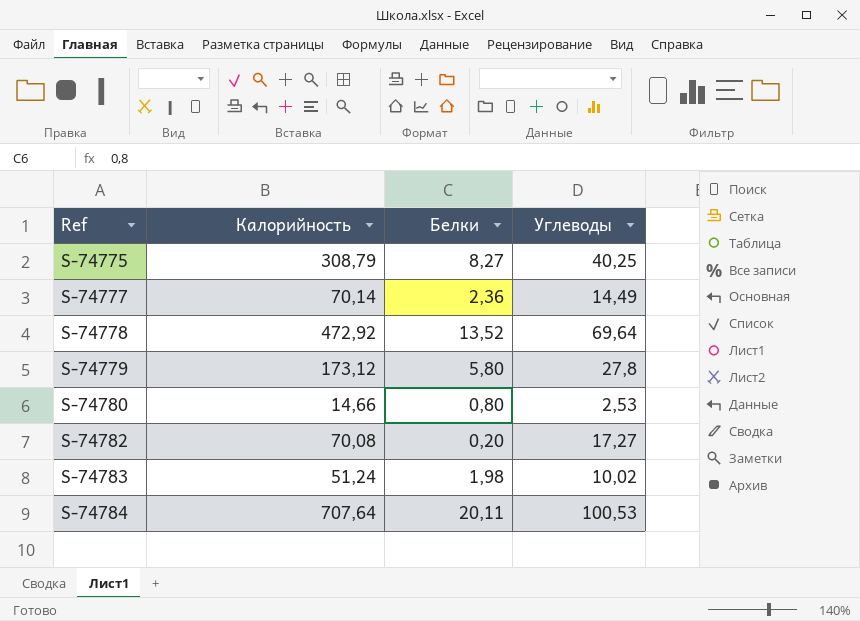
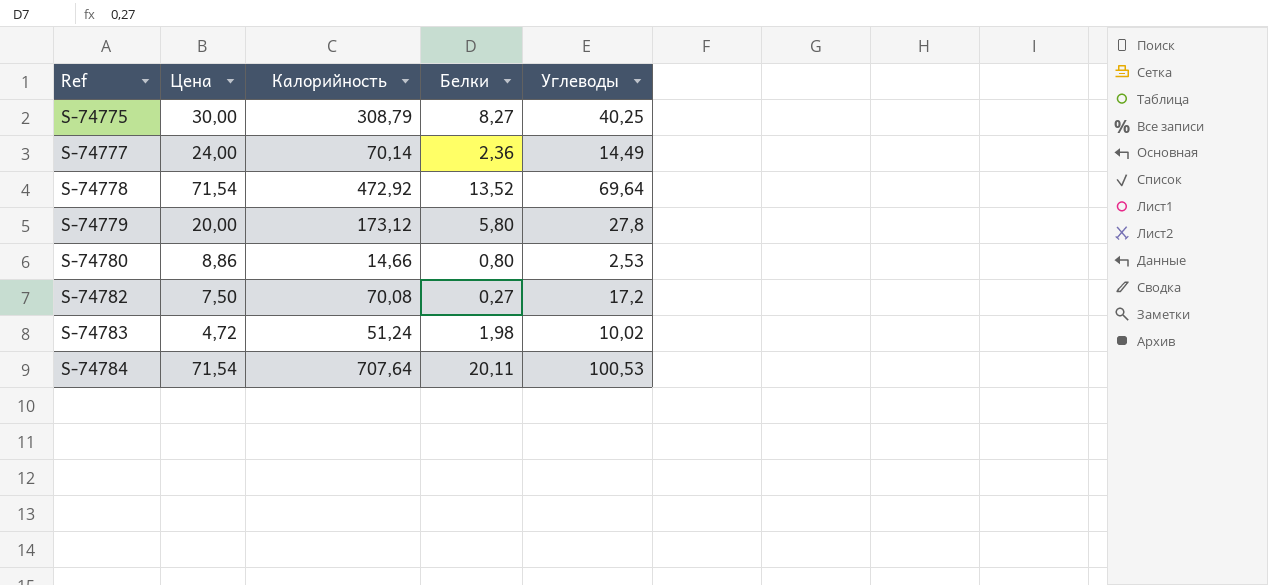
column Цена | position: none -> 2
S-74782 | Белки: 0,20 -> 0,27
S-74782 | Углеводы: 17,27 -> 17,2

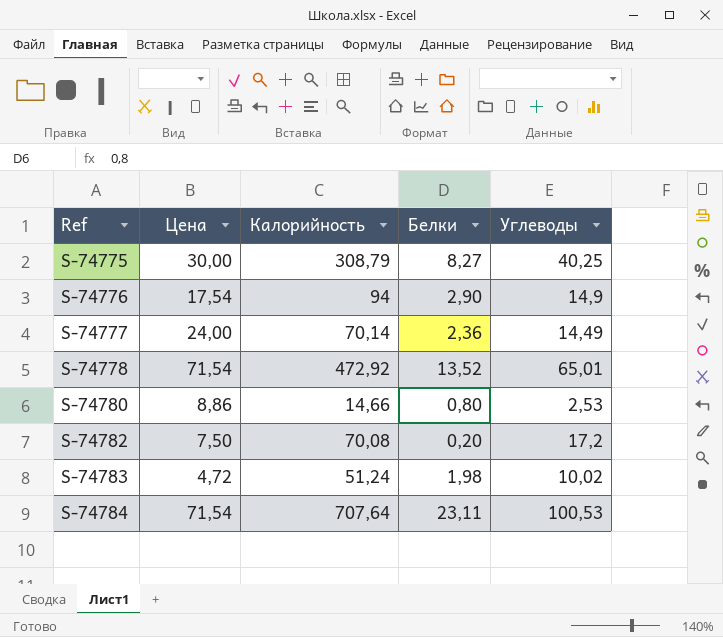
row S-74779: 20,00 | 173,12 | 5,80 | 27,8 -> none
row S-74776: none -> 17,54 | 94 | 2,90 | 14,9
S-74778 | Углеводы: 69,64 -> 65,01
S-74782 | Белки: 0,27 -> 0,20
S-74784 | Белки: 20,11 -> 23,11

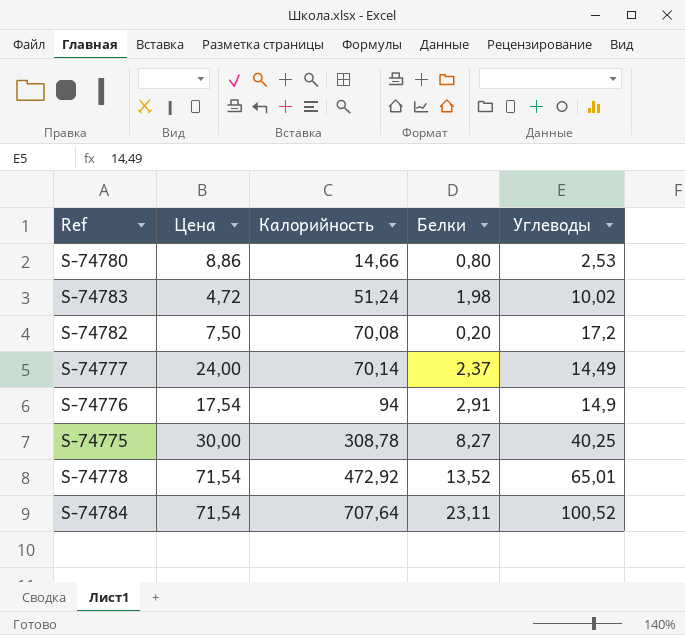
row order: Ref ascending -> Калорийность ascending
S-74777 | Белки: 2,36 -> 2,37
S-74776 | Белки: 2,90 -> 2,91
S-74775 | Калорийность: 308,79 -> 308,78
S-74784 | Углеводы: 100,53 -> 100,52

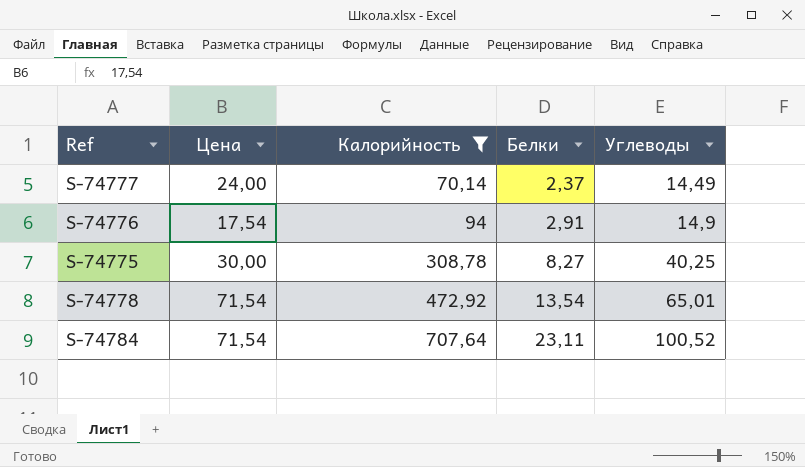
filter: none -> Калорийность >= 70,14
S-74778 | Белки: 13,52 -> 13,54

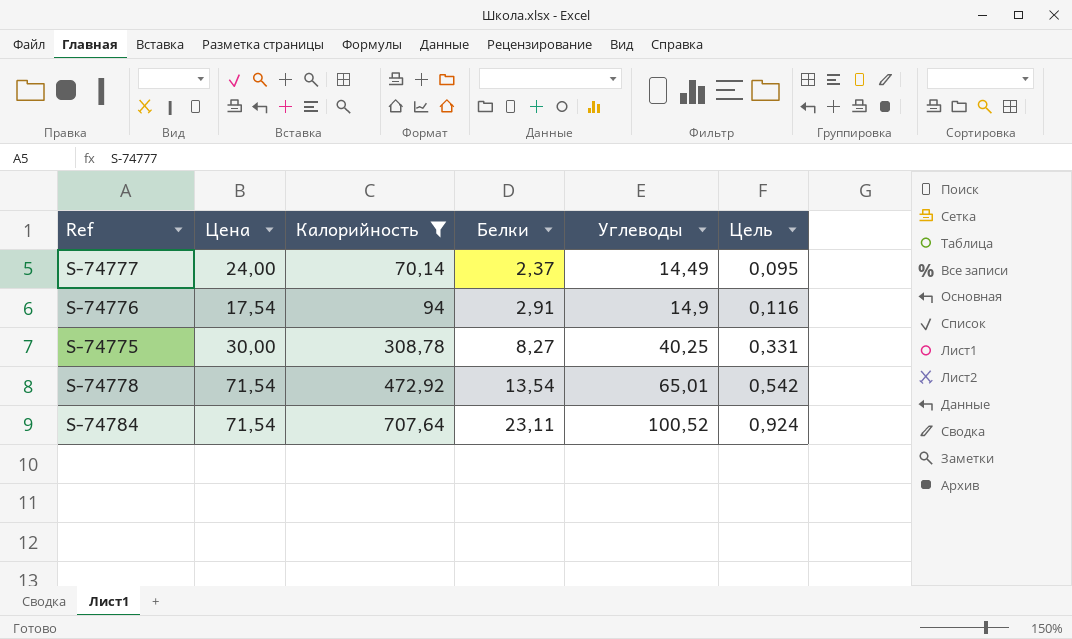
column Цель | formula: none -> [Белки] * 0,04

